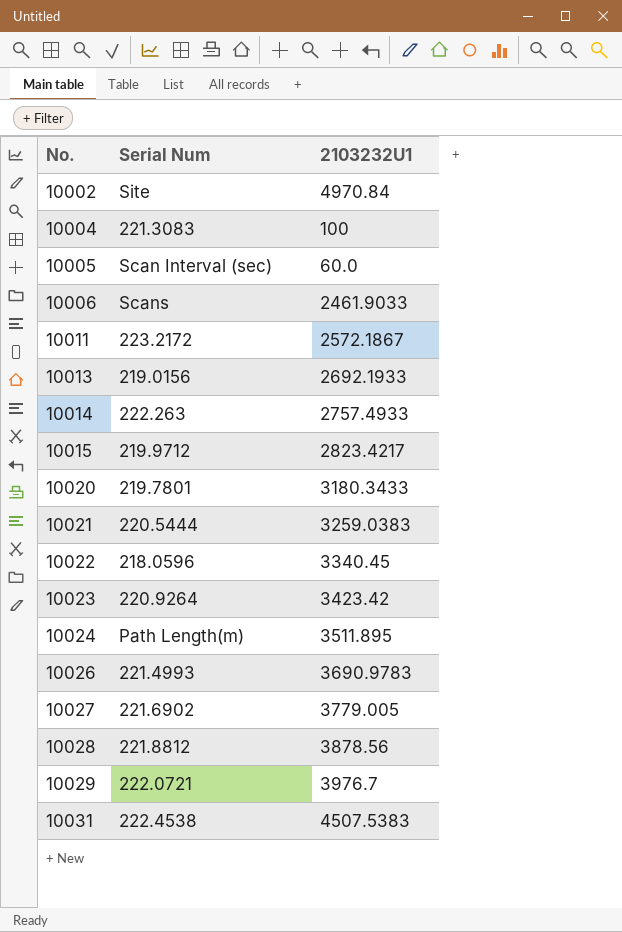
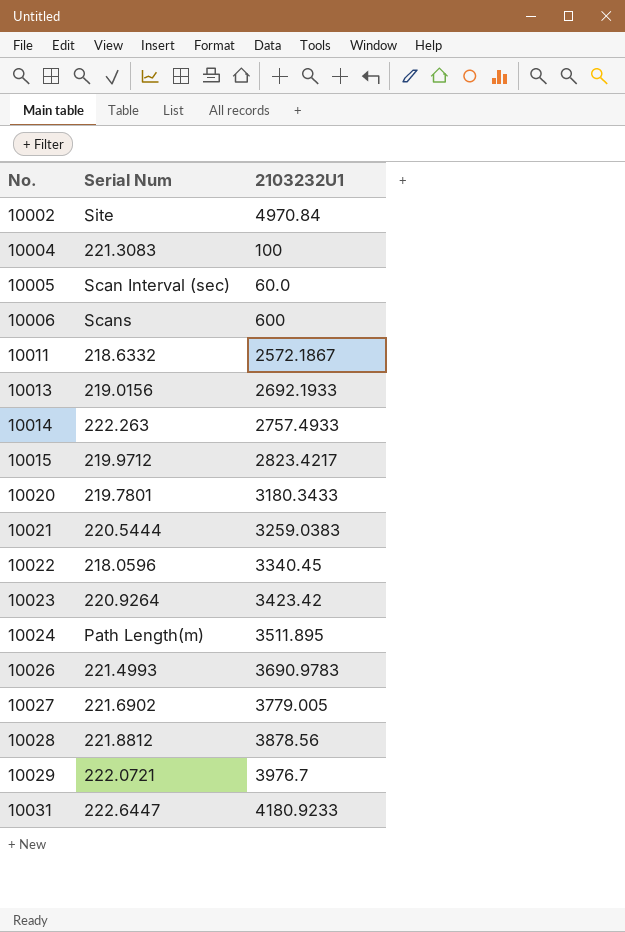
10006 | 2103232U1: 2461.9033 -> 600
10011 | Serial Num: 223.2172 -> 218.6332
10031 | Serial Num: 222.4538 -> 222.6447
10031 | 2103232U1: 4507.5383 -> 4180.9233

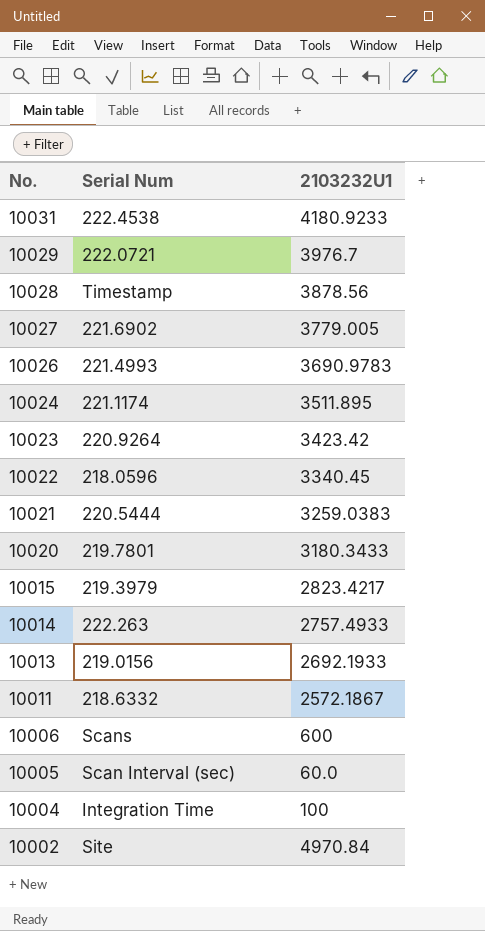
row order: No. ascending -> No. descending
10031 | Serial Num: 222.6447 -> 222.4538
10028 | Serial Num: 221.8812 -> Timestamp
10024 | Serial Num: Path Length(m) -> 221.1174
10015 | Serial Num: 219.9712 -> 219.3979
10004 | Serial Num: 221.3083 -> Integration Time

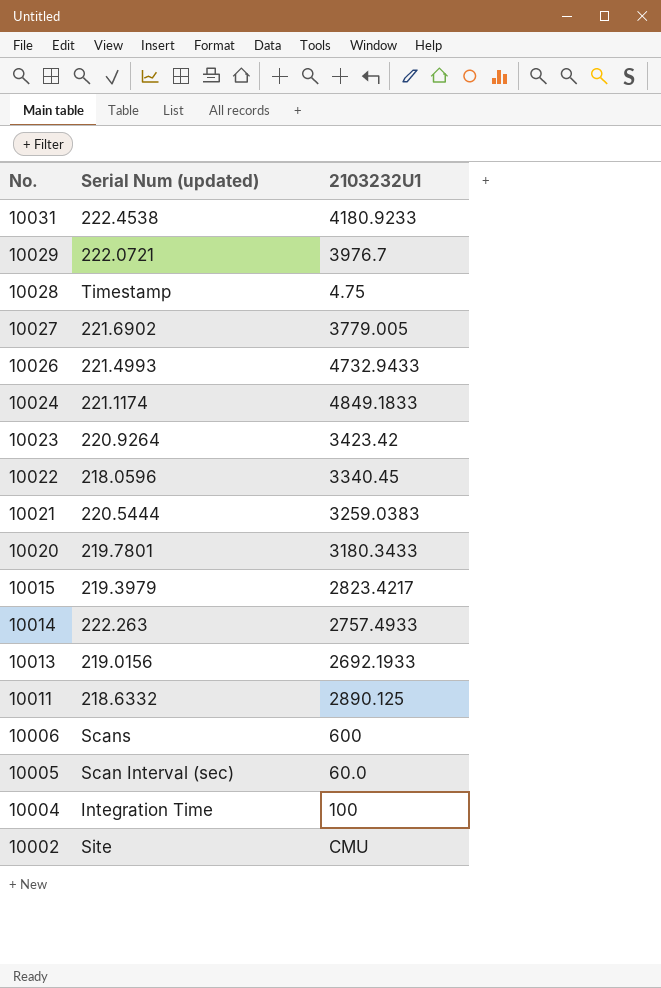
column name: Serial Num -> Serial Num (updated)
10028 | 2103232U1: 3878.56 -> 4.75
10026 | 2103232U1: 3690.9783 -> 4732.9433
10024 | 2103232U1: 3511.895 -> 4849.1833
10011 | 2103232U1: 2572.1867 -> 2890.125
10002 | 2103232U1: 4970.84 -> CMU

